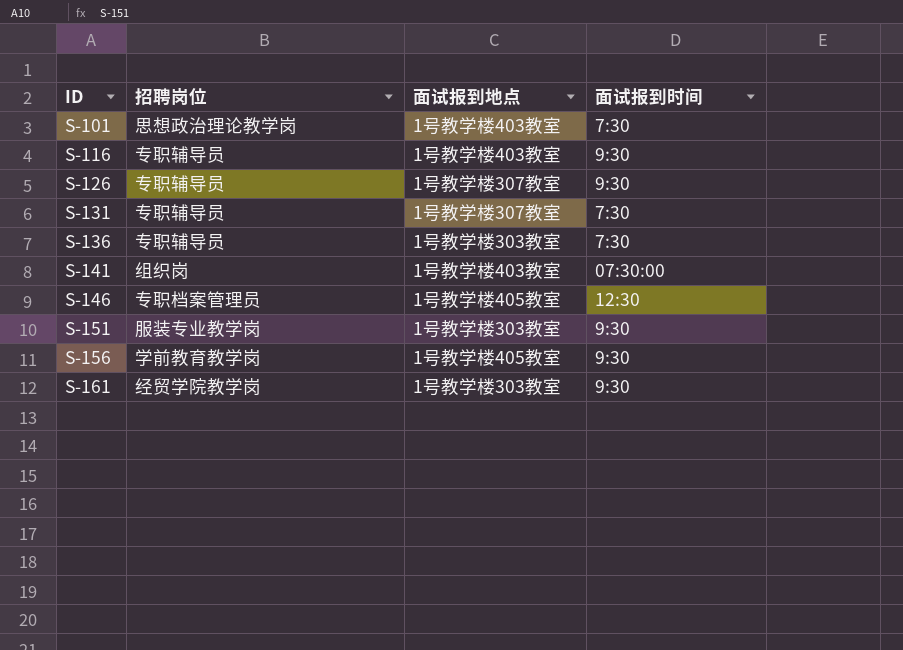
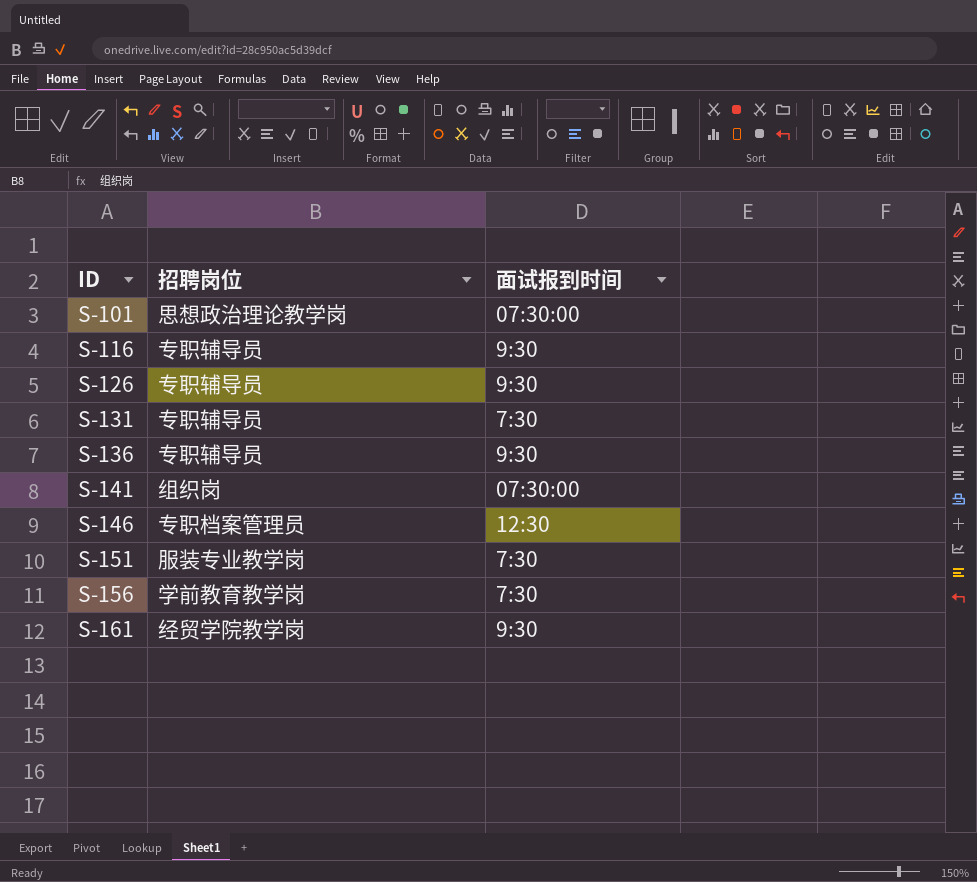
column 面试报到地点 | position: 3 -> none
S-101 | 面试报到时间: 7:30 -> 07:30:00
S-136 | 面试报到时间: 7:30 -> 9:30
S-151 | 面试报到时间: 9:30 -> 7:30
S-156 | 面试报到时间: 9:30 -> 7:30

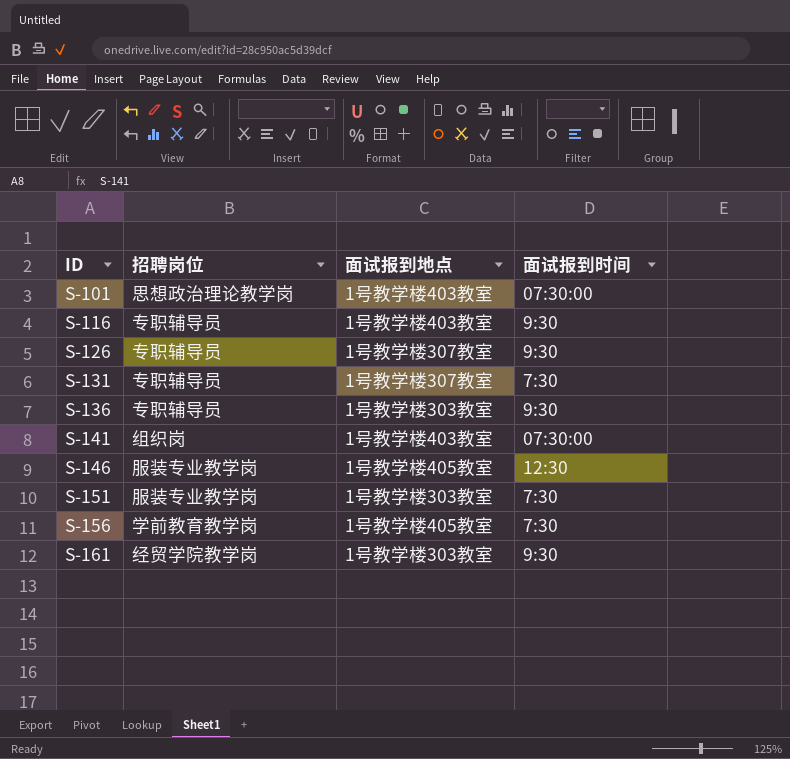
column 面试报到地点 | position: none -> 3
S-146 | 招聘岗位: 专职档案管理员 -> 服装专业教学岗

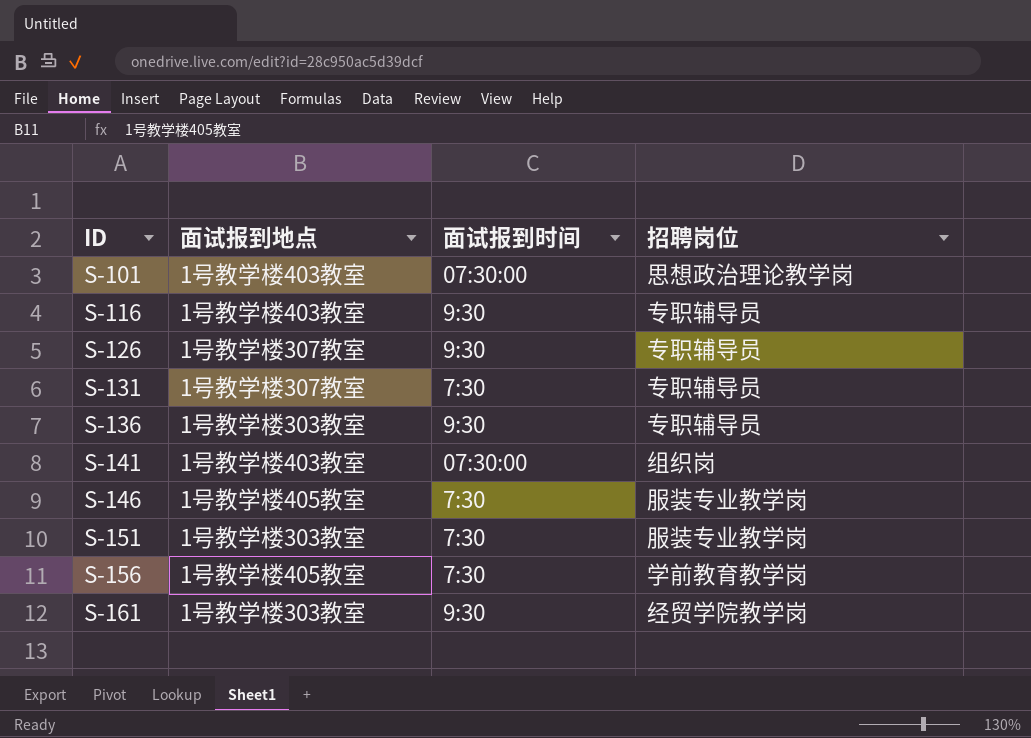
column 招聘岗位 | position: 2 -> 4
S-146 | 面试报到时间: 12:30 -> 7:30

